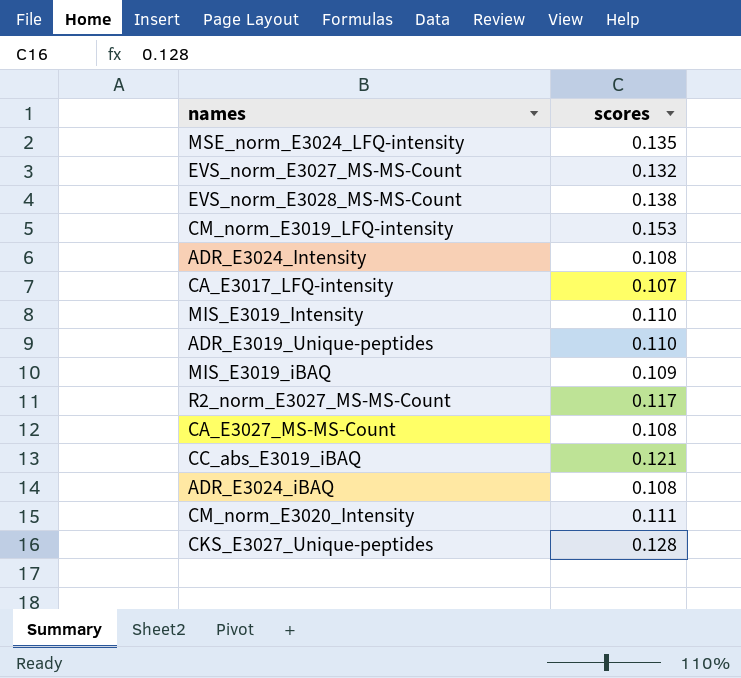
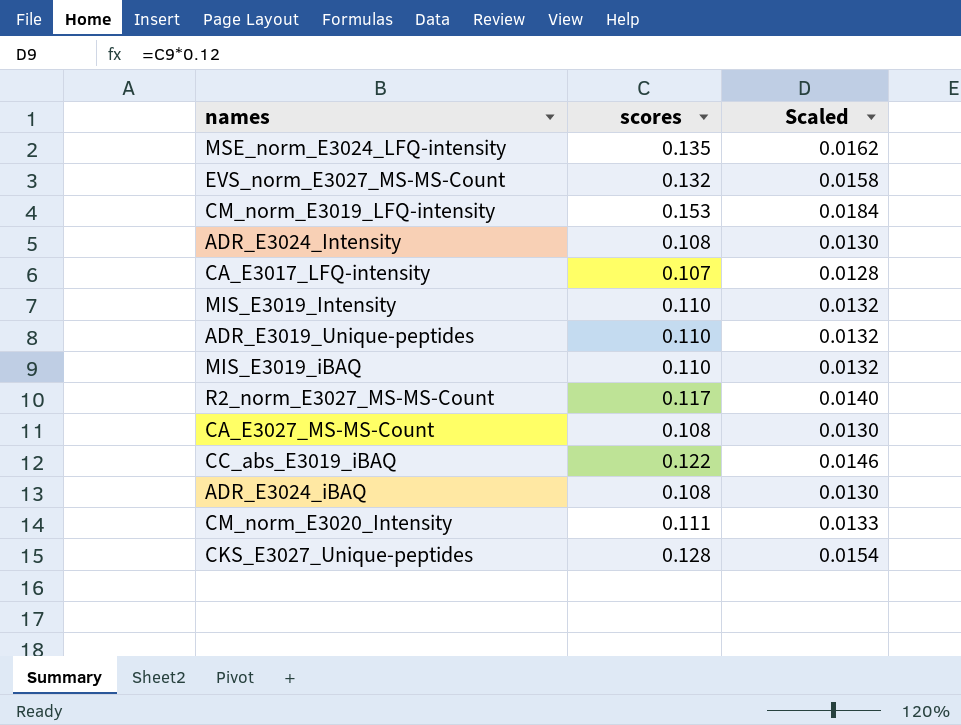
column Scaled | formula: none -> [scores] * 0.12
row EVS_norm_E3028_MS-MS-Count: 0.138 -> none
MIS_E3019_iBAQ | scores: 0.109 -> 0.110
CC_abs_E3019_iBAQ | scores: 0.121 -> 0.122

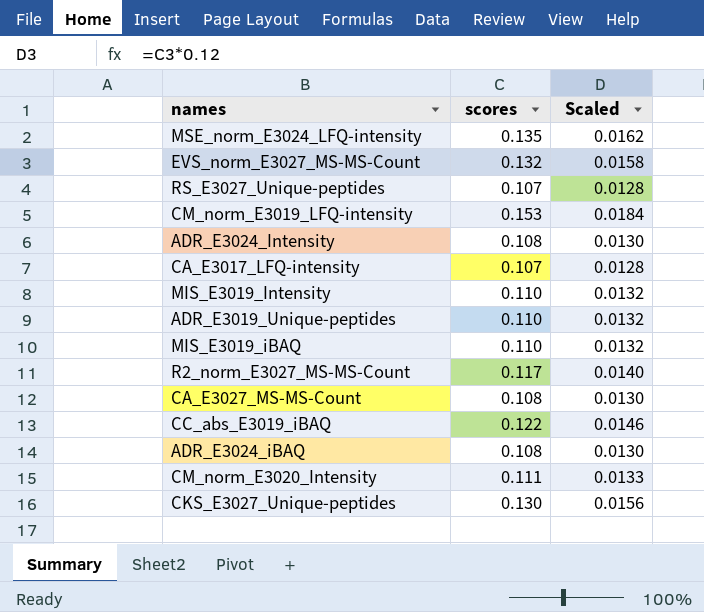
row RS_E3027_Unique-peptides: none -> 0.107 | 0.0128
CKS_E3027_Unique-peptides | scores: 0.128 -> 0.130
CKS_E3027_Unique-peptides | Scaled: 0.0154 -> 0.0156

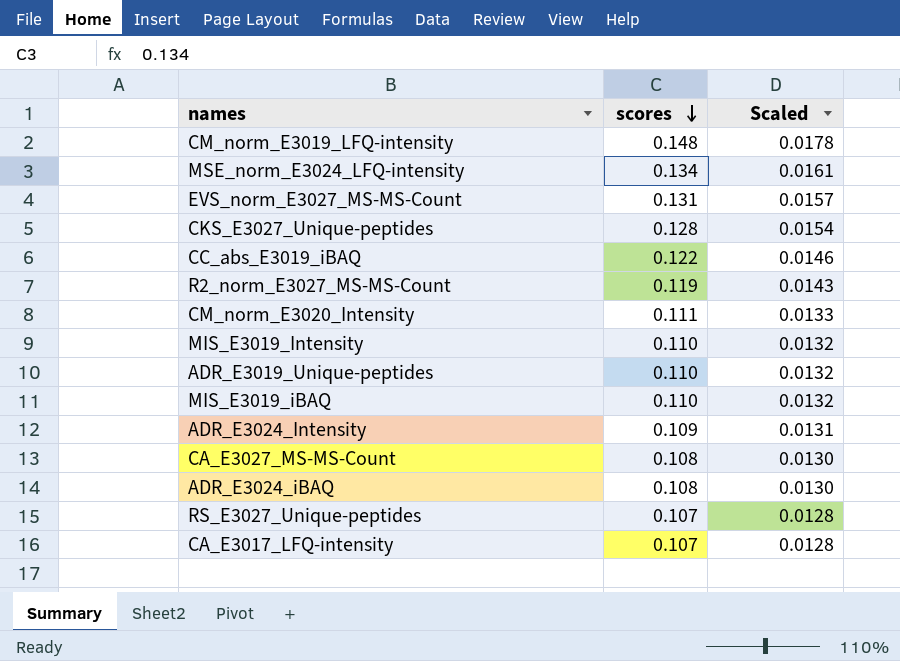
row order: none -> scores descending
CM_norm_E3019_LFQ-intensity | scores: 0.153 -> 0.148
CM_norm_E3019_LFQ-intensity | Scaled: 0.0184 -> 0.0178
MSE_norm_E3024_LFQ-intensity | scores: 0.135 -> 0.134
MSE_norm_E3024_LFQ-intensity | Scaled: 0.0162 -> 0.0161
EVS_norm_E3027_MS-MS-Count | scores: 0.132 -> 0.131
EVS_norm_E3027_MS-MS-Count | Scaled: 0.0158 -> 0.0157
CKS_E3027_Unique-peptides | scores: 0.130 -> 0.128
CKS_E3027_Unique-peptides | Scaled: 0.0156 -> 0.0154
R2_norm_E3027_MS-MS-Count | scores: 0.117 -> 0.119
R2_norm_E3027_MS-MS-Count | Scaled: 0.0140 -> 0.0143
ADR_E3024_Intensity | scores: 0.108 -> 0.109
ADR_E3024_Intensity | Scaled: 0.0130 -> 0.0131

